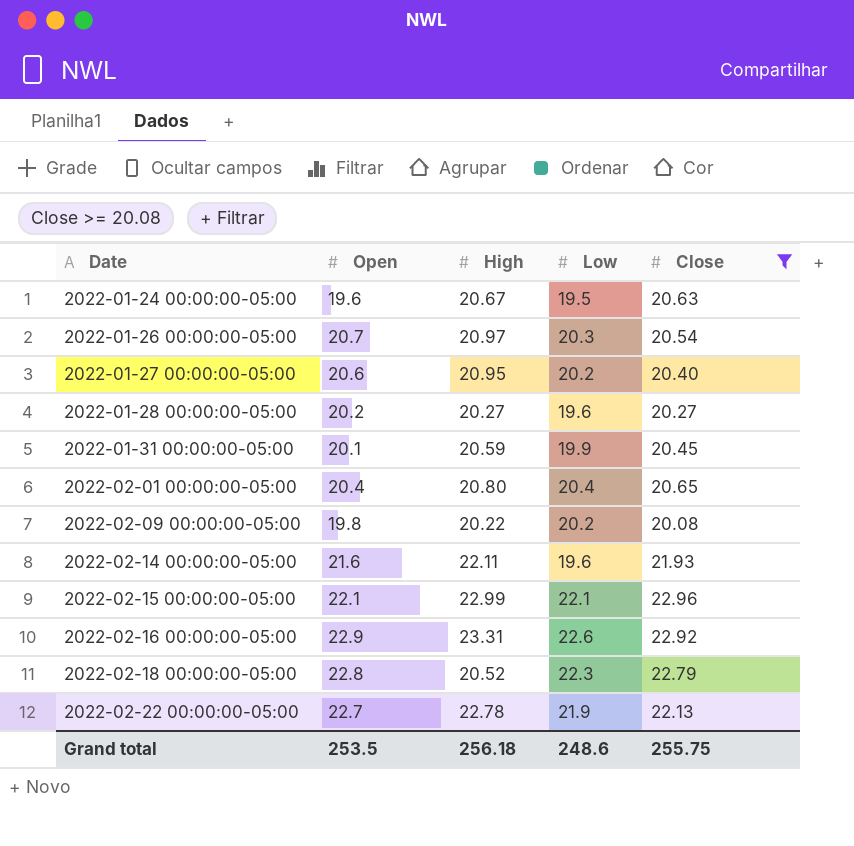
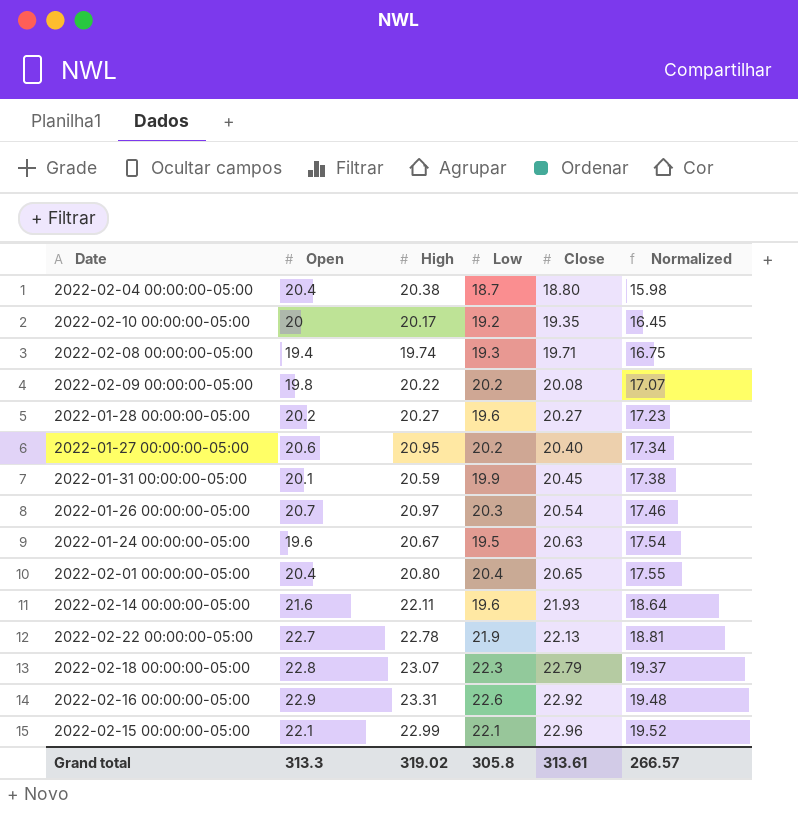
filter: Close >= 20.08 -> none
row order: Date ascending -> Close ascending
column Normalized | formula: none -> [Close] * 0.85
2022-02-18 00:00:00-05:00 | High: 20.52 -> 23.07
Grand total | Open: 253.5 -> 313.3
Grand total | High: 256.18 -> 319.02
Grand total | Low: 248.6 -> 305.8
Grand total | Close: 255.75 -> 313.61

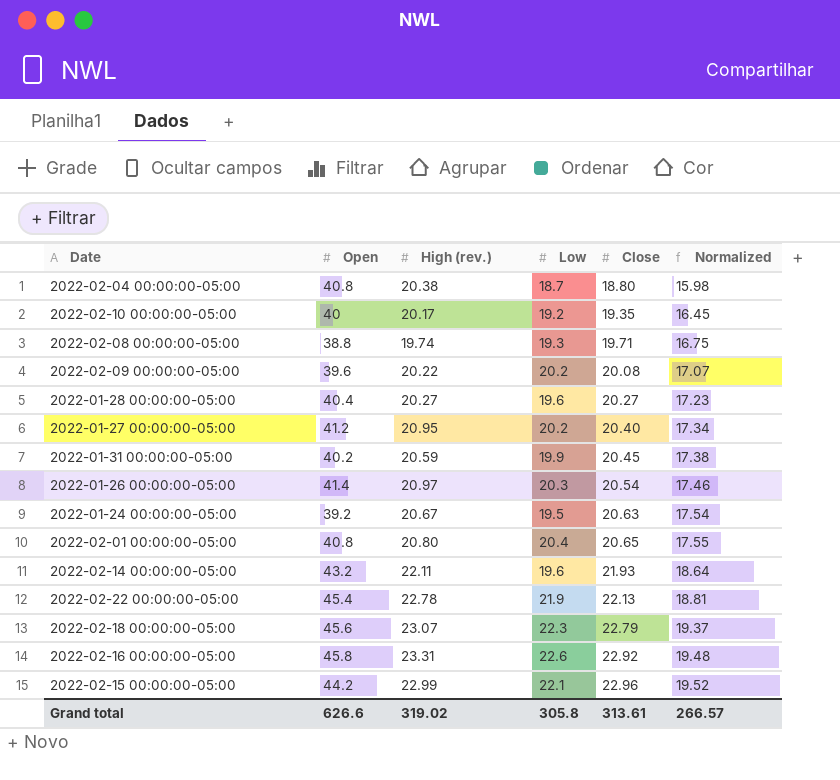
column name: High -> High (rev.)
2022-02-04 00:00:00-05:00 | Open: 20.4 -> 40.8
2022-02-10 00:00:00-05:00 | Open: 20 -> 40
2022-02-08 00:00:00-05:00 | Open: 19.4 -> 38.8
2022-02-09 00:00:00-05:00 | Open: 19.8 -> 39.6
2022-01-28 00:00:00-05:00 | Open: 20.2 -> 40.4
2022-01-27 00:00:00-05:00 | Open: 20.6 -> 41.2
2022-01-31 00:00:00-05:00 | Open: 20.1 -> 40.2
2022-01-26 00:00:00-05:00 | Open: 20.7 -> 41.4
2022-01-24 00:00:00-05:00 | Open: 19.6 -> 39.2
2022-02-01 00:00:00-05:00 | Open: 20.4 -> 40.8
2022-02-14 00:00:00-05:00 | Open: 21.6 -> 43.2
2022-02-22 00:00:00-05:00 | Open: 22.7 -> 45.4
2022-02-18 00:00:00-05:00 | Open: 22.8 -> 45.6
2022-02-16 00:00:00-05:00 | Open: 22.9 -> 45.8
2022-02-15 00:00:00-05:00 | Open: 22.1 -> 44.2
Grand total | Open: 313.3 -> 626.6

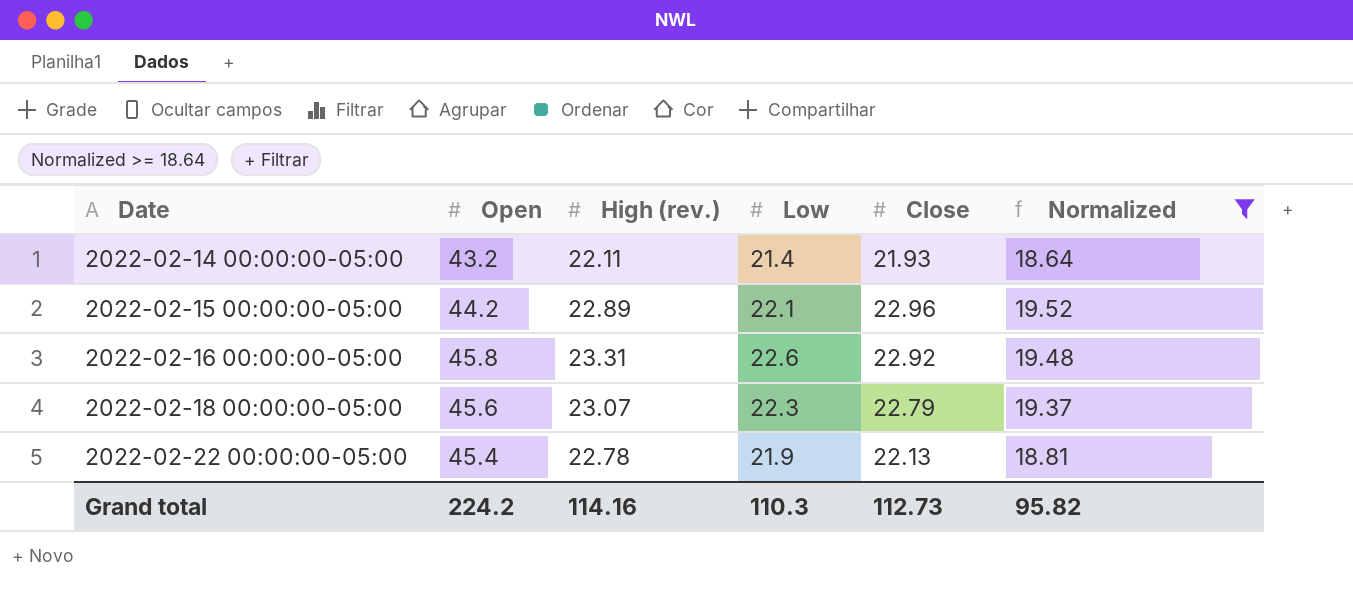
filter: none -> Normalized >= 18.64
row order: Close ascending -> Date ascending
2022-02-14 00:00:00-05:00 | Low: 19.6 -> 21.4
2022-02-15 00:00:00-05:00 | High (rev.): 22.99 -> 22.89
Grand total | Open: 626.6 -> 224.2
Grand total | High (rev.): 319.02 -> 114.16
Grand total | Low: 305.8 -> 110.3
Grand total | Close: 313.61 -> 112.73
Grand total | Normalized: 266.57 -> 95.82

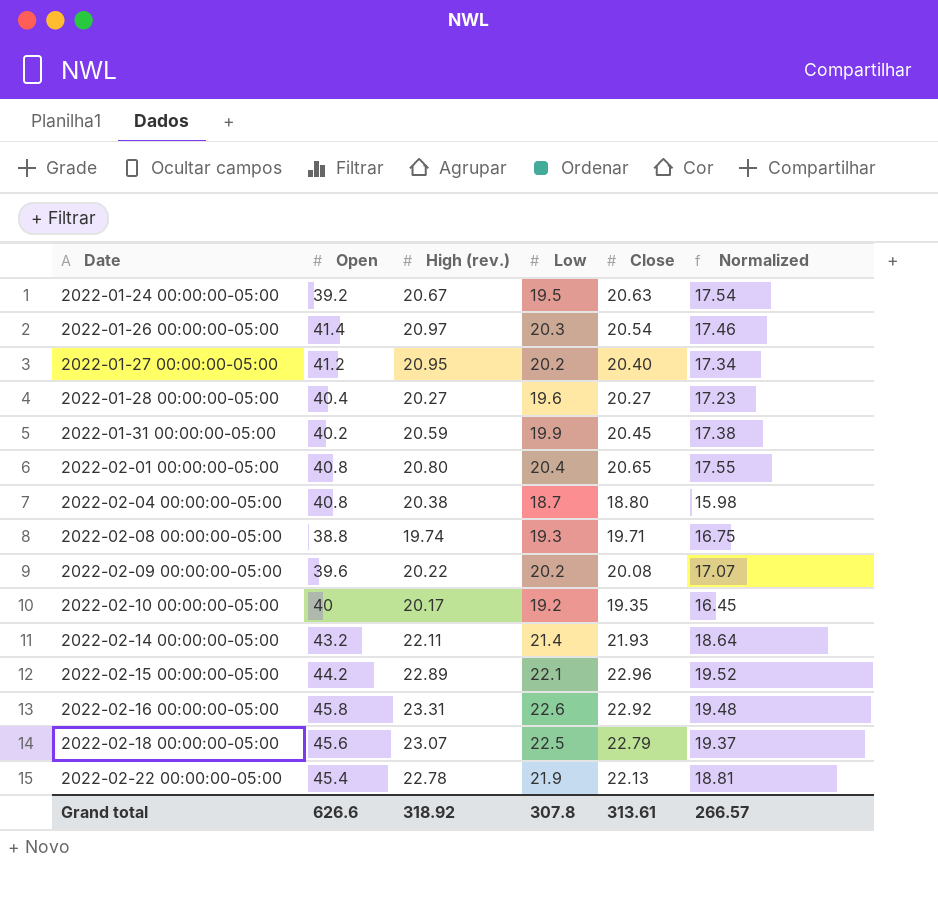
filter: Normalized >= 18.64 -> none
2022-02-18 00:00:00-05:00 | Low: 22.3 -> 22.5
Grand total | Open: 224.2 -> 626.6
Grand total | High (rev.): 114.16 -> 318.92
Grand total | Low: 110.3 -> 307.8
Grand total | Close: 112.73 -> 313.61
Grand total | Normalized: 95.82 -> 266.57

